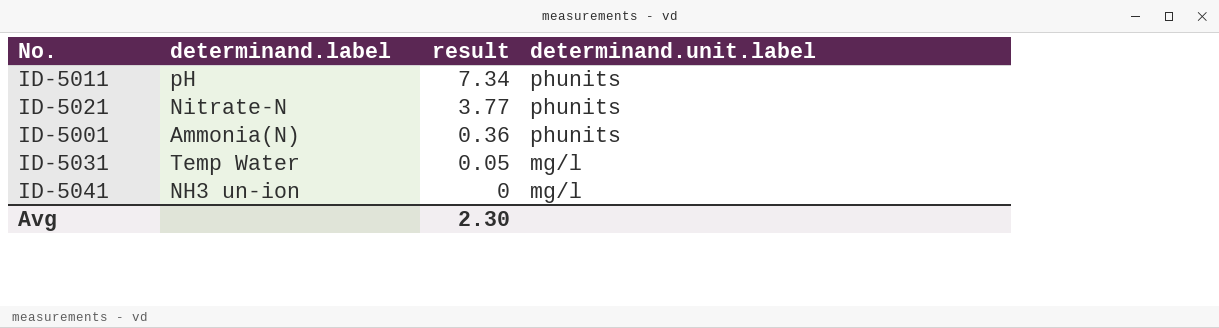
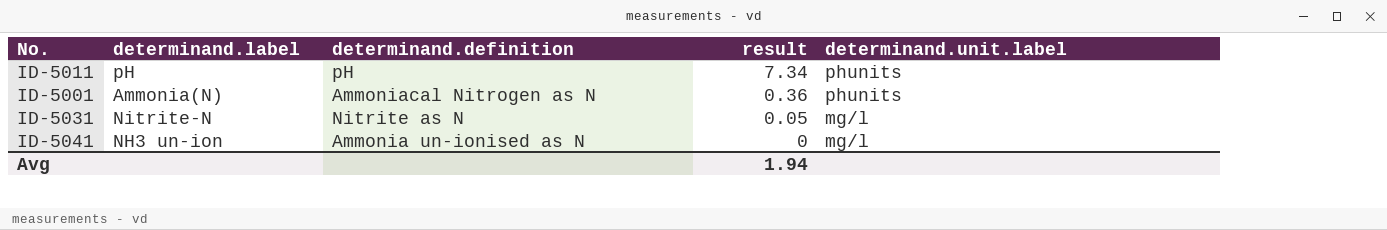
column determinand.definition | position: none -> 3
row ID-5021: Nitrate-N | 3.77 | phunits -> none
ID-5031 | determinand.label: Temp Water -> Nitrite-N
Avg | result: 2.30 -> 1.94

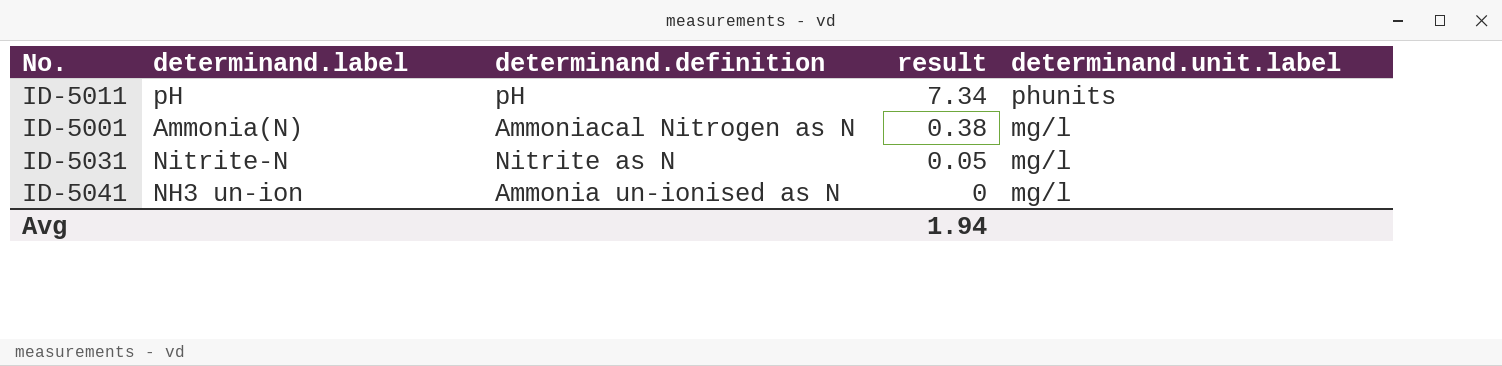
ID-5001 | result: 0.36 -> 0.38
ID-5001 | determinand.unit.label: phunits -> mg/l

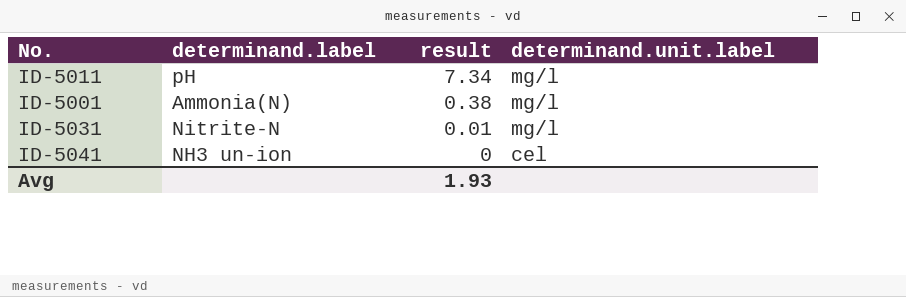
column determinand.definition | position: 3 -> none
ID-5011 | determinand.unit.label: phunits -> mg/l
ID-5031 | result: 0.05 -> 0.01
ID-5041 | determinand.unit.label: mg/l -> cel
Avg | result: 1.94 -> 1.93

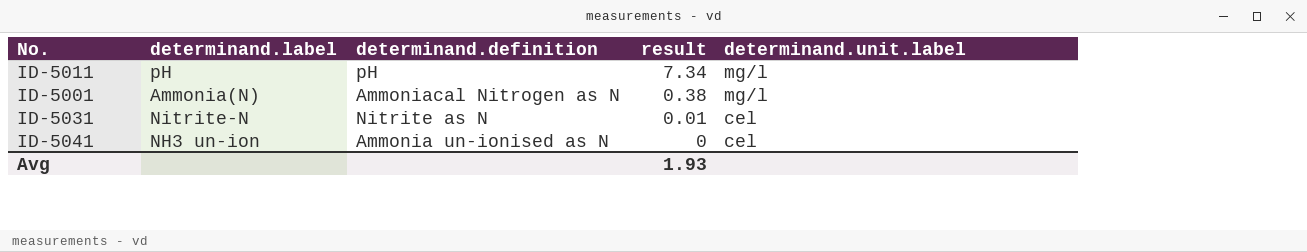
column determinand.definition | position: none -> 3
ID-5031 | determinand.unit.label: mg/l -> cel

